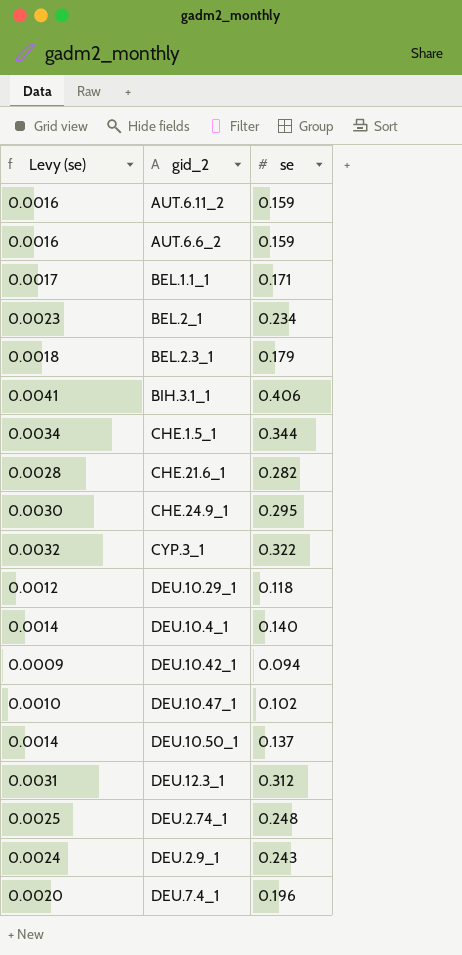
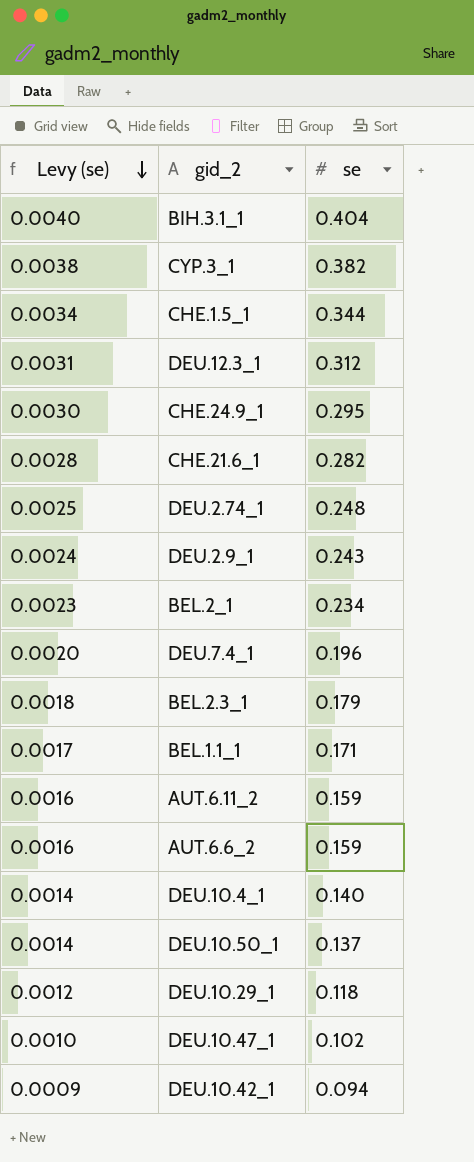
row order: none -> Levy (se) descending
BIH.3.1_1 | Levy (se): 0.0041 -> 0.0040
BIH.3.1_1 | se: 0.406 -> 0.404
CYP.3_1 | Levy (se): 0.0032 -> 0.0038
CYP.3_1 | se: 0.322 -> 0.382

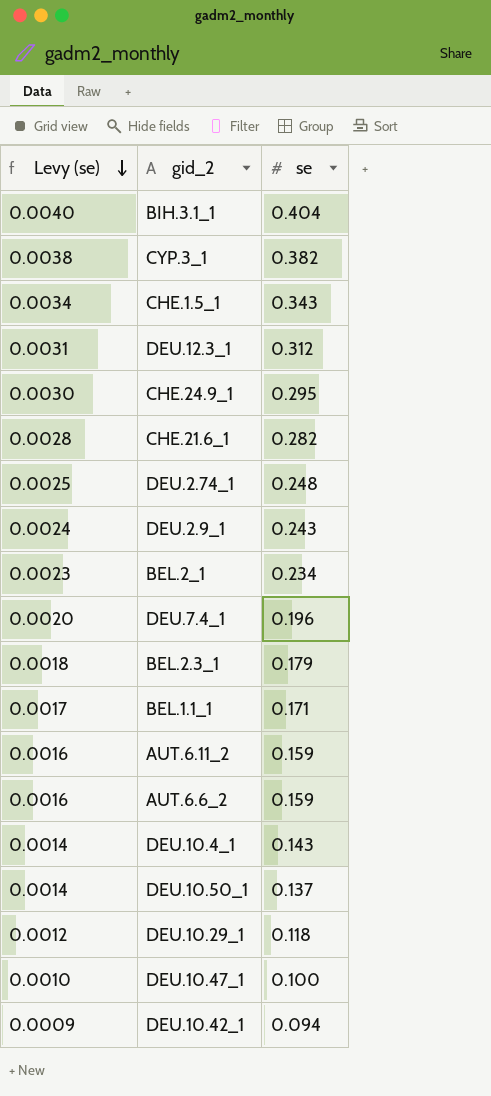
CHE.1.5_1 | se: 0.344 -> 0.343
DEU.10.4_1 | se: 0.140 -> 0.143
DEU.10.47_1 | se: 0.102 -> 0.100

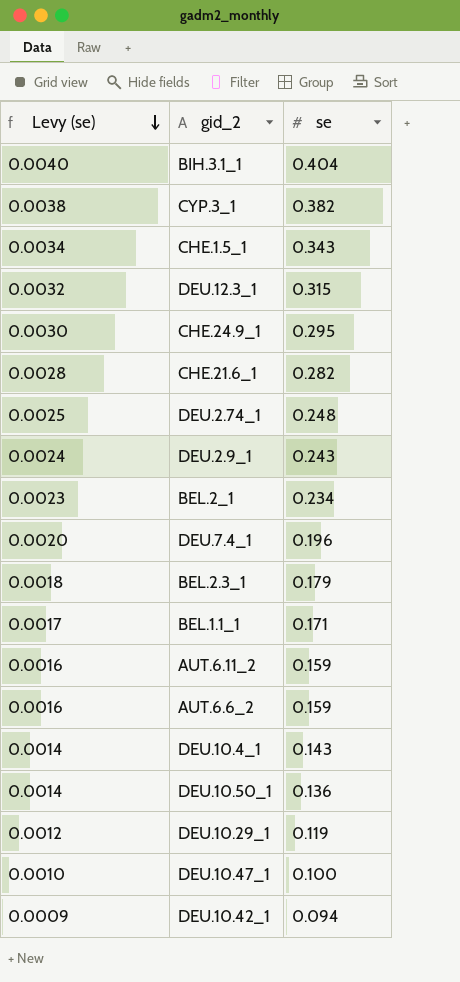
DEU.12.3_1 | Levy (se): 0.0031 -> 0.0032
DEU.12.3_1 | se: 0.312 -> 0.315
DEU.10.50_1 | se: 0.137 -> 0.136
DEU.10.29_1 | se: 0.118 -> 0.119

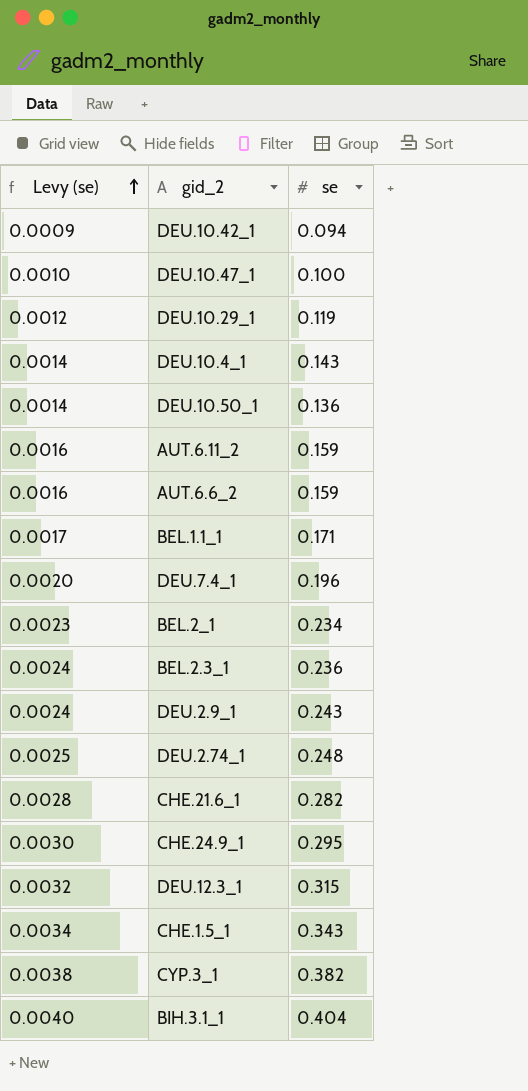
row order: Levy (se) descending -> Levy (se) ascending
BEL.2.3_1 | Levy (se): 0.0018 -> 0.0024
BEL.2.3_1 | se: 0.179 -> 0.236

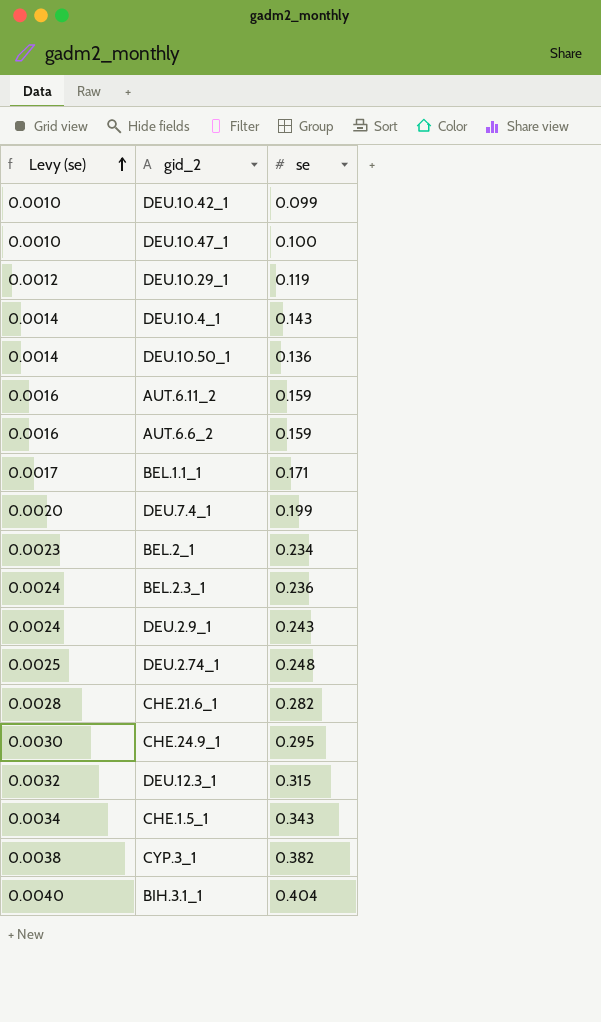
DEU.10.42_1 | Levy (se): 0.0009 -> 0.0010
DEU.10.42_1 | se: 0.094 -> 0.099
DEU.7.4_1 | se: 0.196 -> 0.199

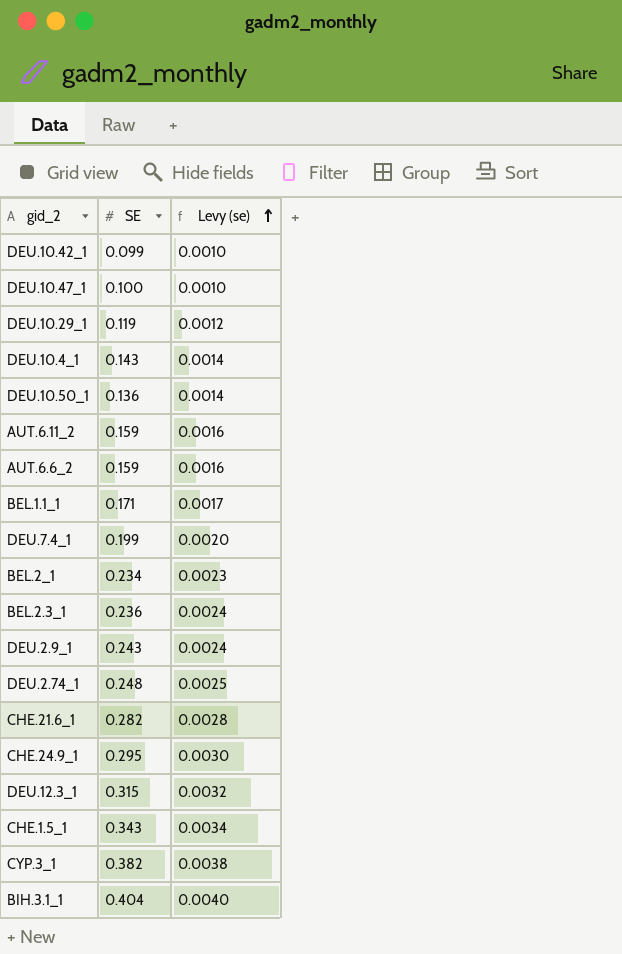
column name: se -> SE
column Levy (se) | position: 1 -> 3

